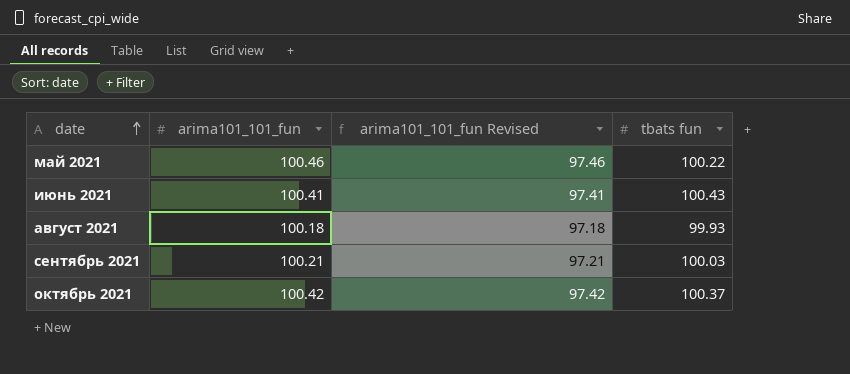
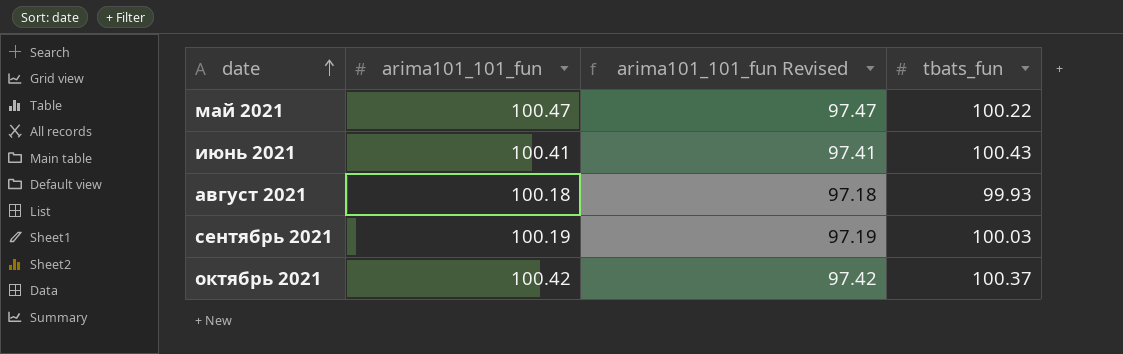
column name: tbats fun -> tbats_fun
май 2021 | arima101_101_fun: 100.46 -> 100.47
май 2021 | arima101_101_fun Revised: 97.46 -> 97.47
сентябрь 2021 | arima101_101_fun: 100.21 -> 100.19
сентябрь 2021 | arima101_101_fun Revised: 97.21 -> 97.19

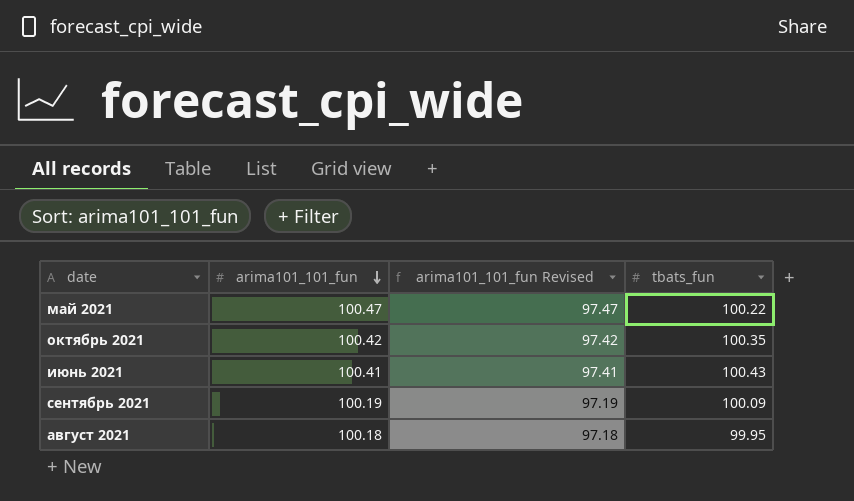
row order: date ascending -> arima101_101_fun descending
октябрь 2021 | tbats_fun: 100.37 -> 100.35
сентябрь 2021 | tbats_fun: 100.03 -> 100.09
август 2021 | tbats_fun: 99.93 -> 99.95

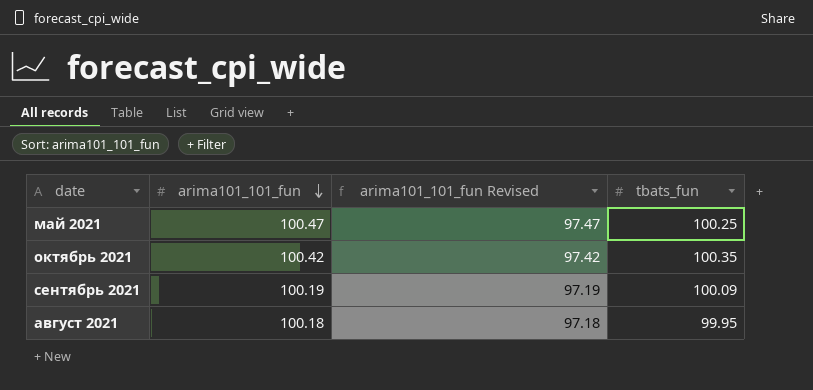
row июнь 2021: 100.41 | 97.41 | 100.43 -> none
май 2021 | tbats_fun: 100.22 -> 100.25

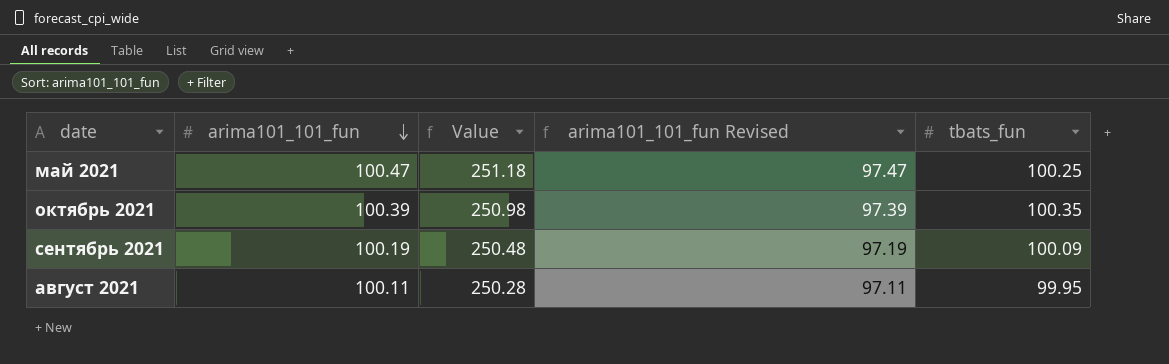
column Value | formula: none -> [arima101_101_fun] * 2.5
октябрь 2021 | arima101_101_fun: 100.42 -> 100.39
октябрь 2021 | arima101_101_fun Revised: 97.42 -> 97.39
август 2021 | arima101_101_fun: 100.18 -> 100.11
август 2021 | arima101_101_fun Revised: 97.18 -> 97.11

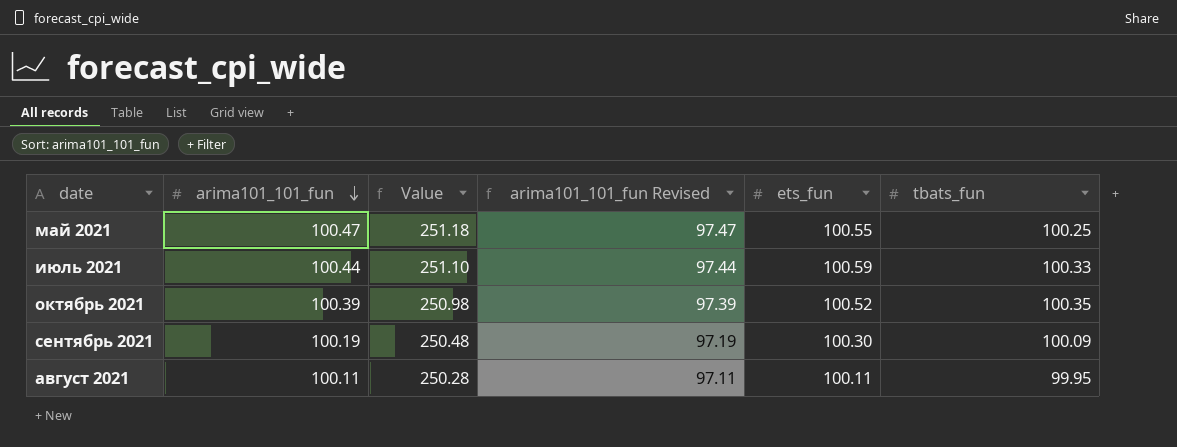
column ets_fun | position: none -> 5
row июль 2021: none -> 100.44 | 251.10 | 97.44 | 100.59 | 100.33

